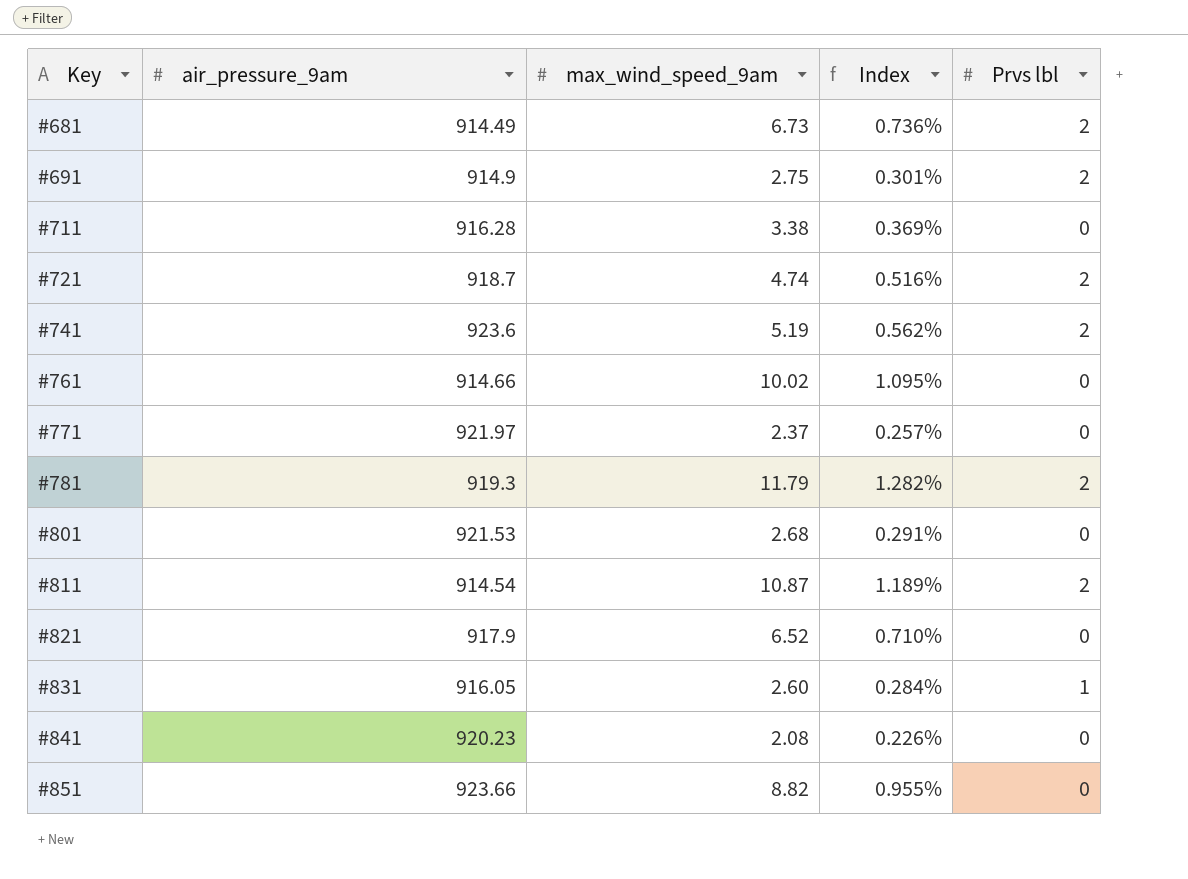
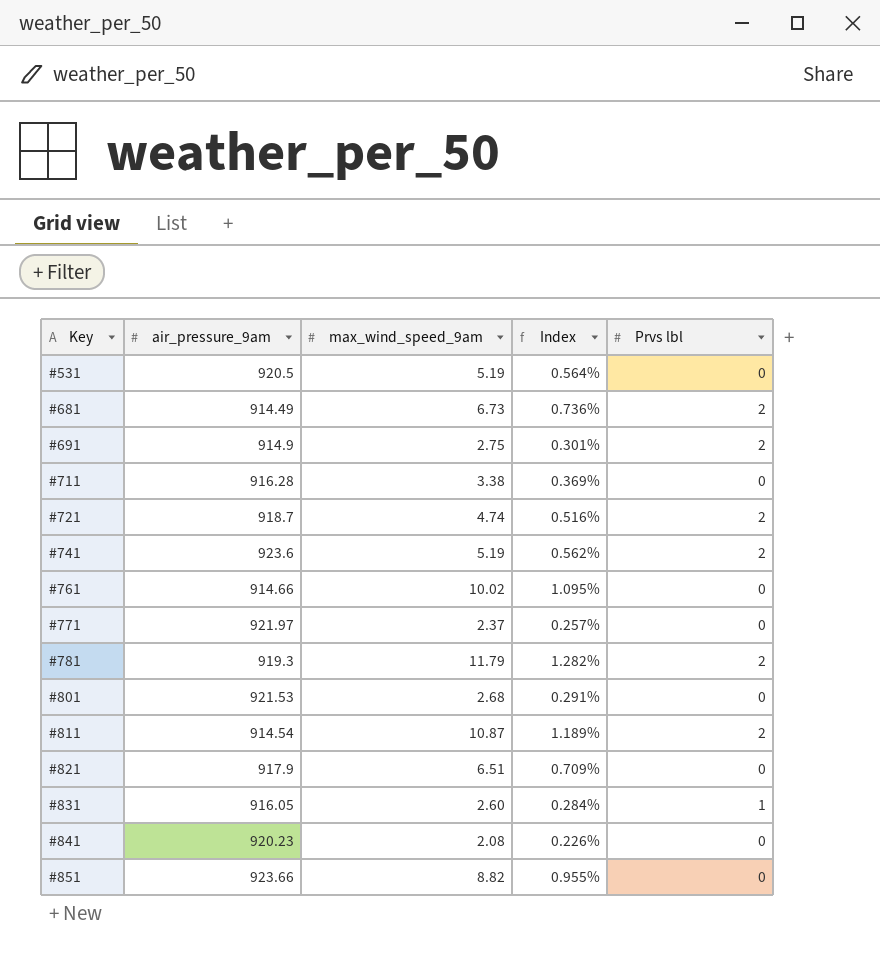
row #531: none -> 920.5 | 5.19 | 0.564% | 0
#821 | max_wind_speed_9am: 6.52 -> 6.51
#821 | Index: 0.710% -> 0.709%

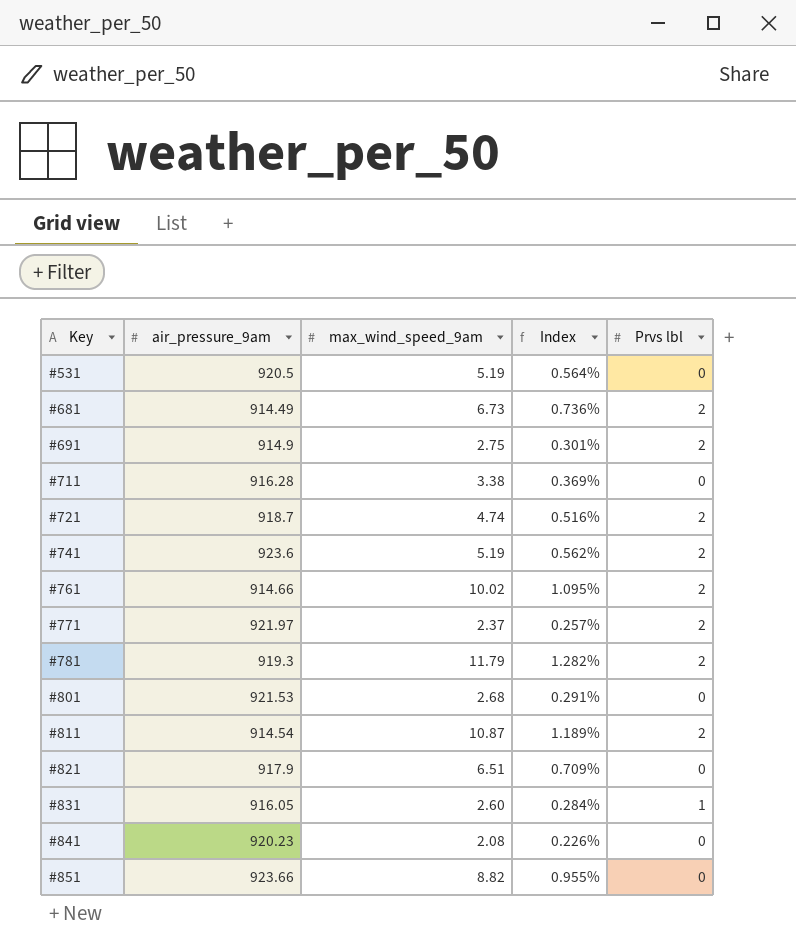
#761 | Prvs lbl: 0 -> 2
#771 | Prvs lbl: 0 -> 2

